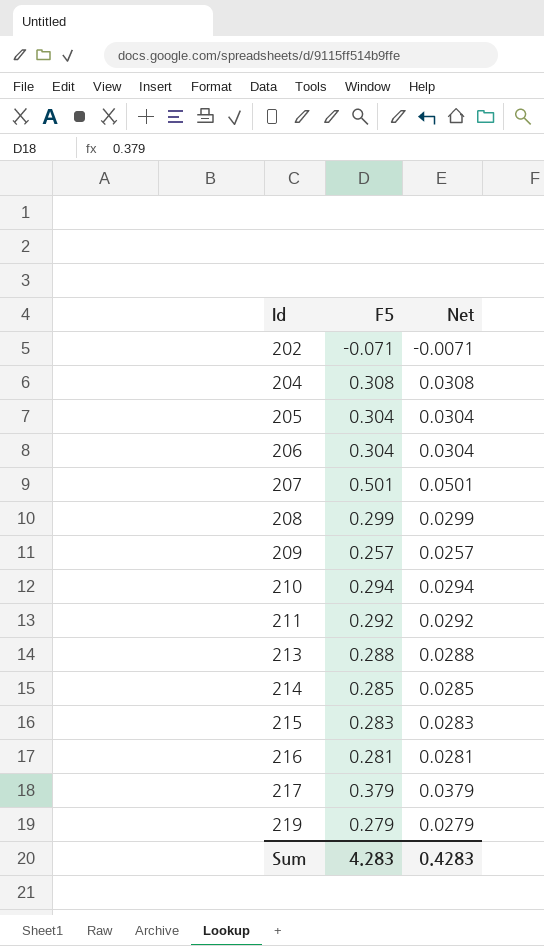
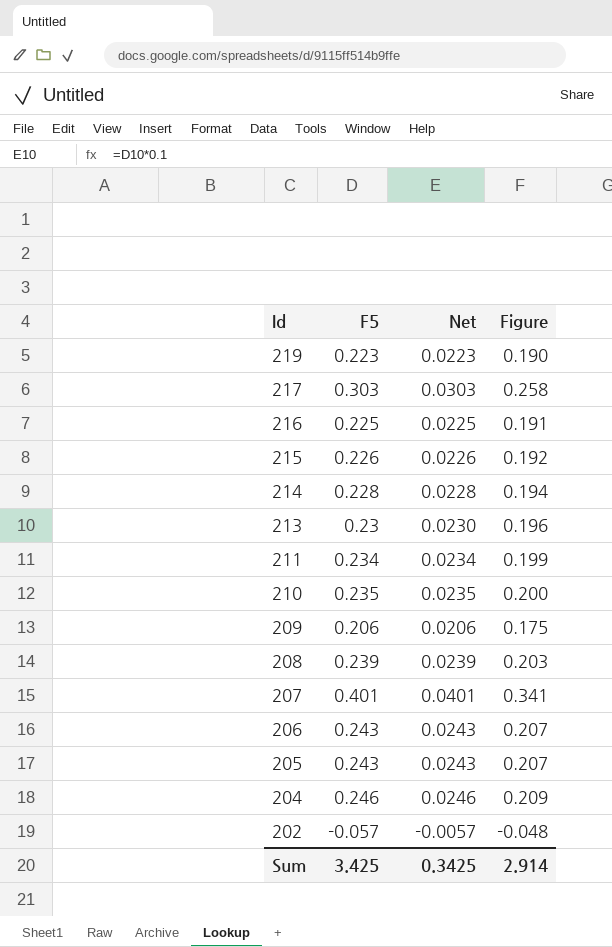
row order: Id ascending -> Id descending
column Figure | formula: none -> [F5] * 0.85
219 | F5: 0.279 -> 0.223
219 | Net: 0.0279 -> 0.0223
217 | F5: 0.379 -> 0.303
217 | Net: 0.0379 -> 0.0303
216 | F5: 0.281 -> 0.225
216 | Net: 0.0281 -> 0.0225
215 | F5: 0.283 -> 0.226
215 | Net: 0.0283 -> 0.0226
214 | F5: 0.285 -> 0.228
214 | Net: 0.0285 -> 0.0228
213 | F5: 0.288 -> 0.23
213 | Net: 0.0288 -> 0.0230
211 | F5: 0.292 -> 0.234
211 | Net: 0.0292 -> 0.0234
210 | F5: 0.294 -> 0.235
210 | Net: 0.0294 -> 0.0235
209 | F5: 0.257 -> 0.206
209 | Net: 0.0257 -> 0.0206
208 | F5: 0.299 -> 0.239
208 | Net: 0.0299 -> 0.0239
207 | F5: 0.501 -> 0.401
207 | Net: 0.0501 -> 0.0401
206 | F5: 0.304 -> 0.243
206 | Net: 0.0304 -> 0.0243
205 | F5: 0.304 -> 0.243
205 | Net: 0.0304 -> 0.0243
204 | F5: 0.308 -> 0.246
204 | Net: 0.0308 -> 0.0246
202 | F5: -0.071 -> -0.057
202 | Net: -0.0071 -> -0.0057
Sum | F5: 4.283 -> 3.425
Sum | Net: 0.4283 -> 0.3425

